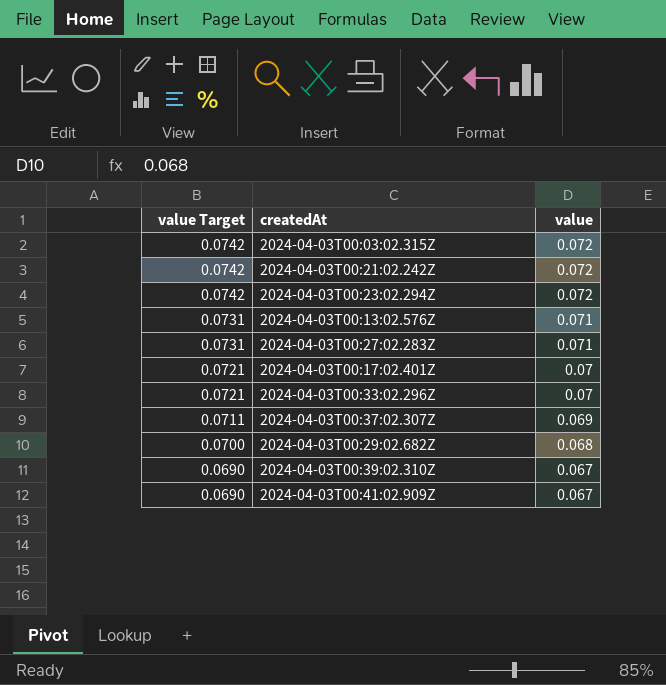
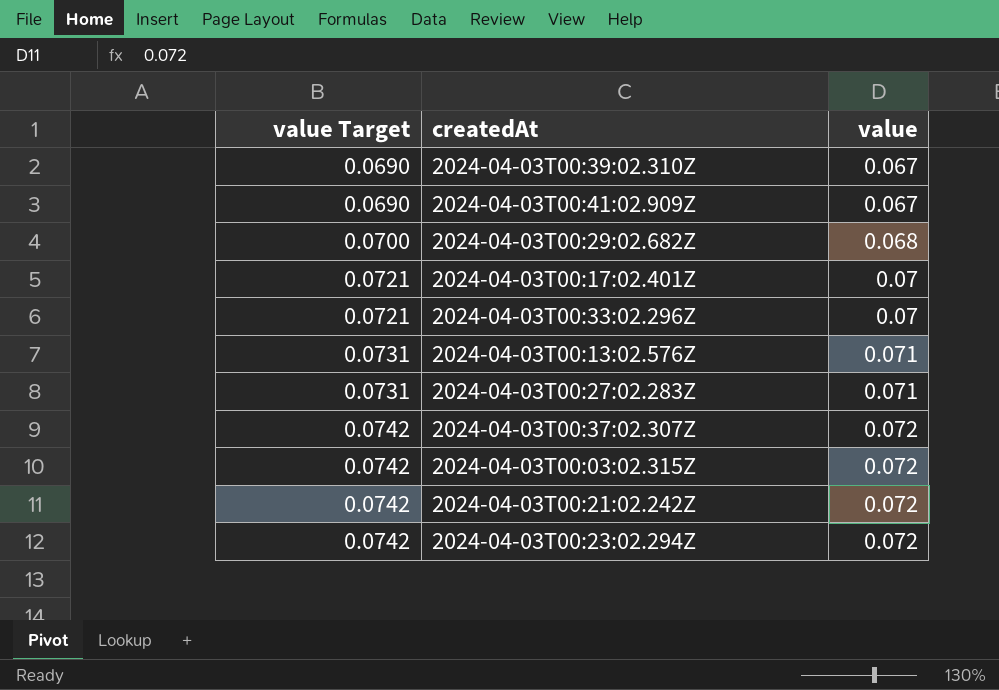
row order: value Target descending -> value Target ascending
2024-04-03T00:37:02.307Z | value Target: 0.0711 -> 0.0742
2024-04-03T00:37:02.307Z | value: 0.069 -> 0.072

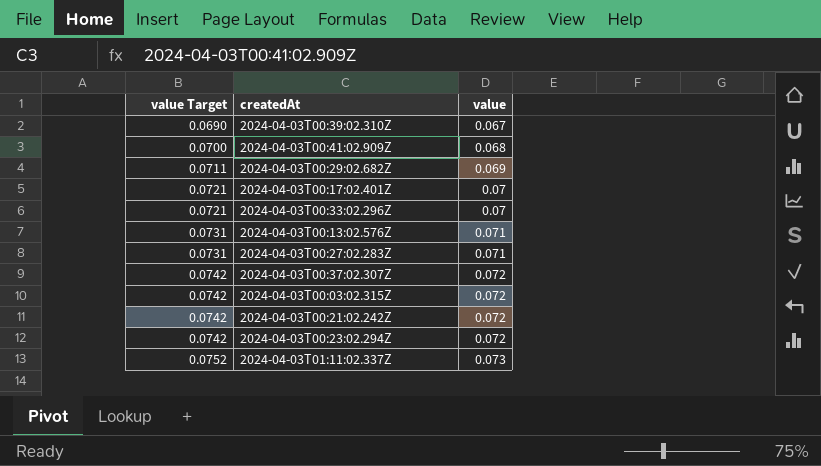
2024-04-03T00:41:02.909Z | value Target: 0.0690 -> 0.0700
2024-04-03T00:41:02.909Z | value: 0.067 -> 0.068
2024-04-03T00:29:02.682Z | value Target: 0.0700 -> 0.0711
2024-04-03T00:29:02.682Z | value: 0.068 -> 0.069
row 2024-04-03T01:11:02.337Z: none -> 0.0752 | 0.073

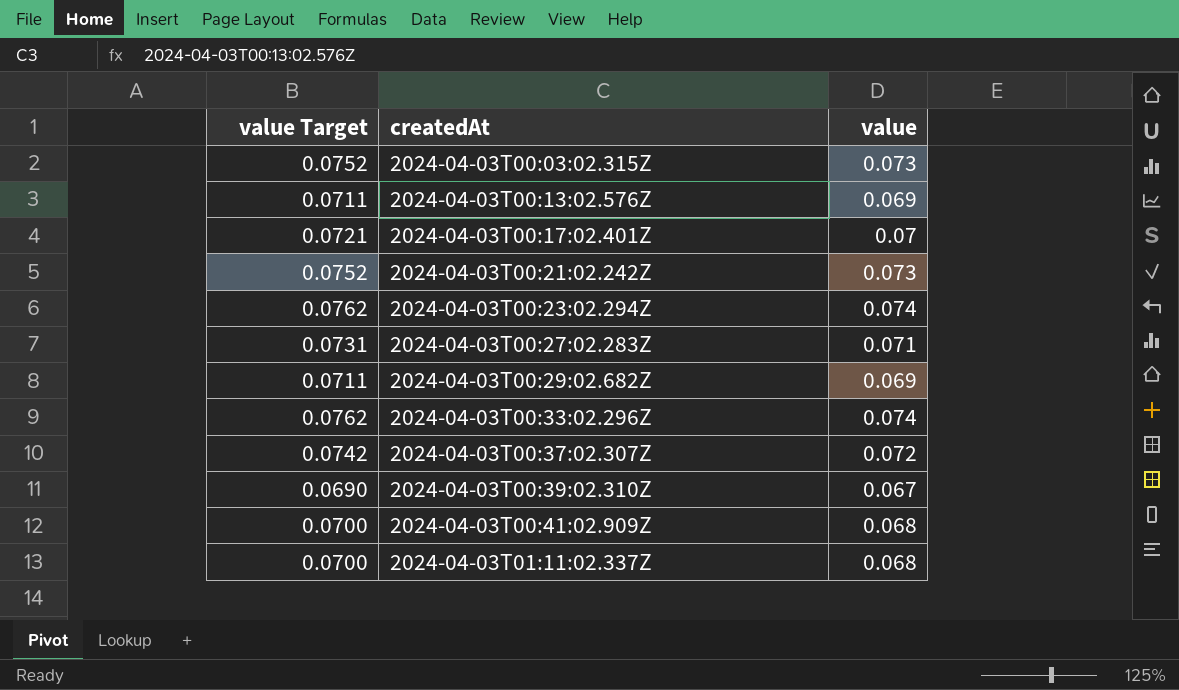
row order: value Target ascending -> createdAt ascending
2024-04-03T00:03:02.315Z | value Target: 0.0742 -> 0.0752
2024-04-03T00:03:02.315Z | value: 0.072 -> 0.073
2024-04-03T00:13:02.576Z | value Target: 0.0731 -> 0.0711
2024-04-03T00:13:02.576Z | value: 0.071 -> 0.069
2024-04-03T00:21:02.242Z | value Target: 0.0742 -> 0.0752
2024-04-03T00:21:02.242Z | value: 0.072 -> 0.073
2024-04-03T00:23:02.294Z | value Target: 0.0742 -> 0.0762
2024-04-03T00:23:02.294Z | value: 0.072 -> 0.074
2024-04-03T00:33:02.296Z | value Target: 0.0721 -> 0.0762
2024-04-03T00:33:02.296Z | value: 0.07 -> 0.074
2024-04-03T01:11:02.337Z | value Target: 0.0752 -> 0.0700
2024-04-03T01:11:02.337Z | value: 0.073 -> 0.068

